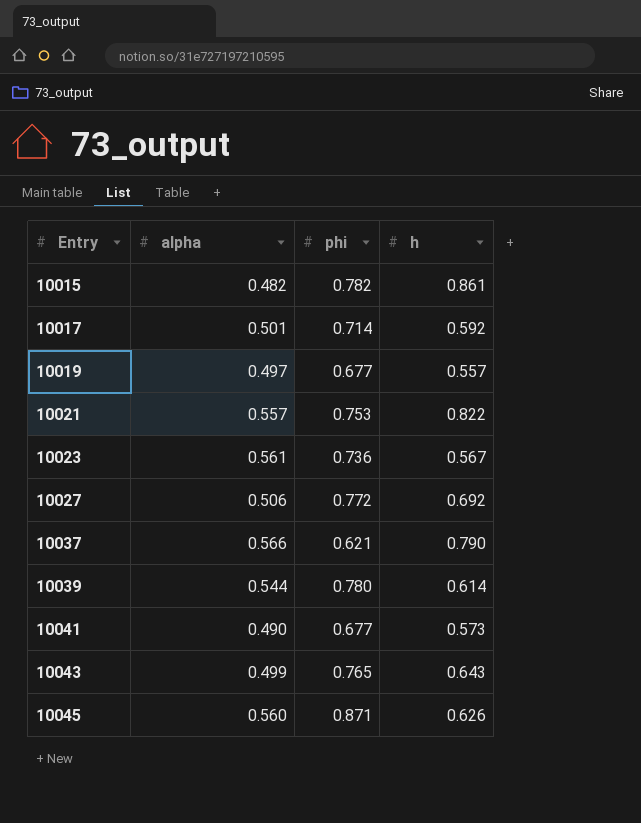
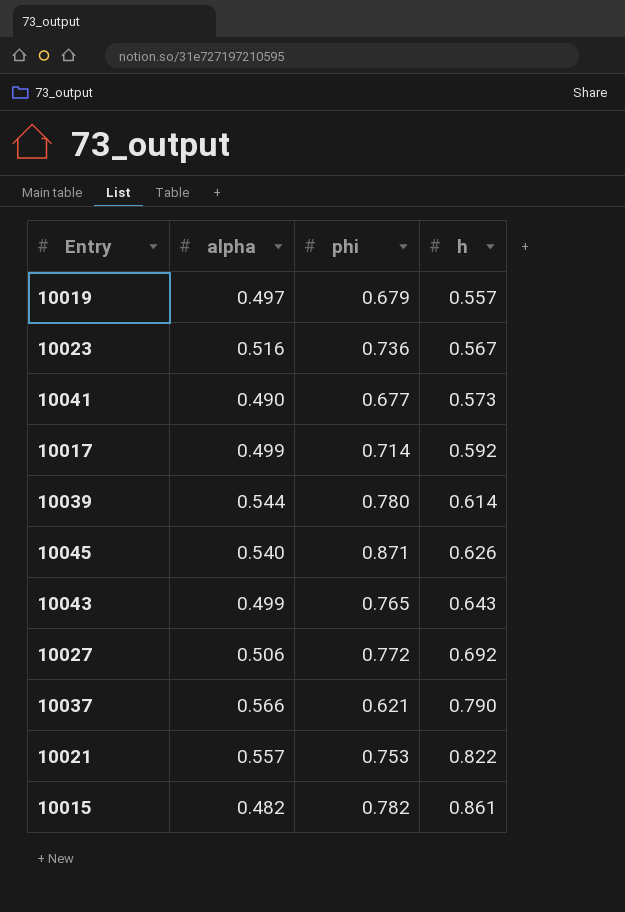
row order: Entry ascending -> h ascending
10019 | phi: 0.677 -> 0.679
10023 | alpha: 0.561 -> 0.516
10017 | alpha: 0.501 -> 0.499
10045 | alpha: 0.560 -> 0.540

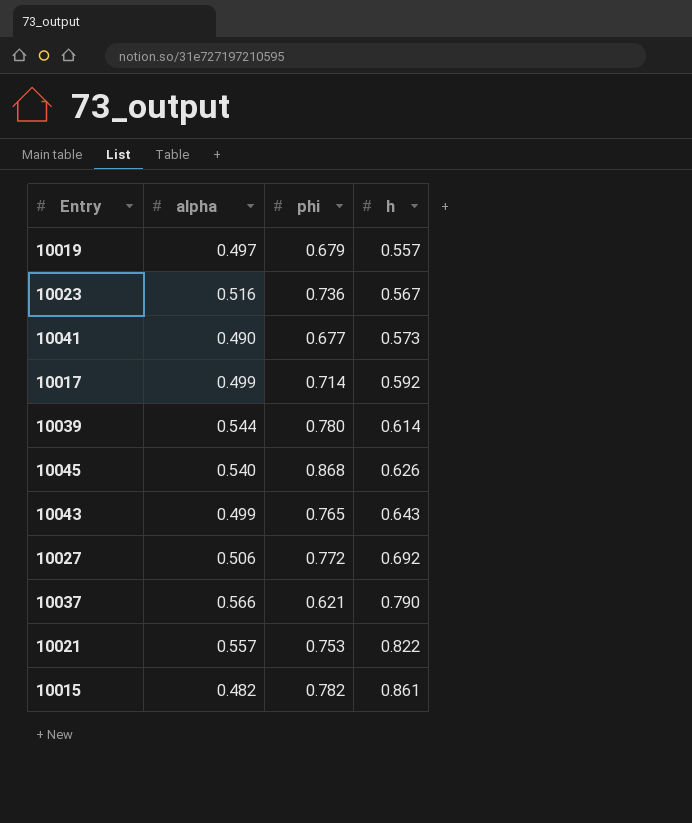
10045 | phi: 0.871 -> 0.868

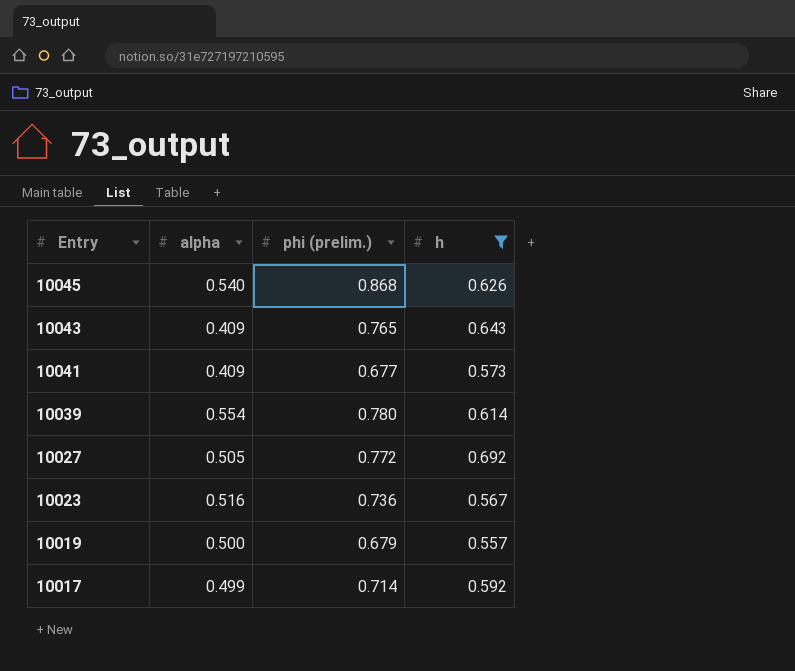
filter: none -> h <= 0.692
row order: h ascending -> Entry descending
column name: phi -> phi (prelim.)
10043 | alpha: 0.499 -> 0.409
10041 | alpha: 0.490 -> 0.409
10039 | alpha: 0.544 -> 0.554
10027 | alpha: 0.506 -> 0.505
10019 | alpha: 0.497 -> 0.500

